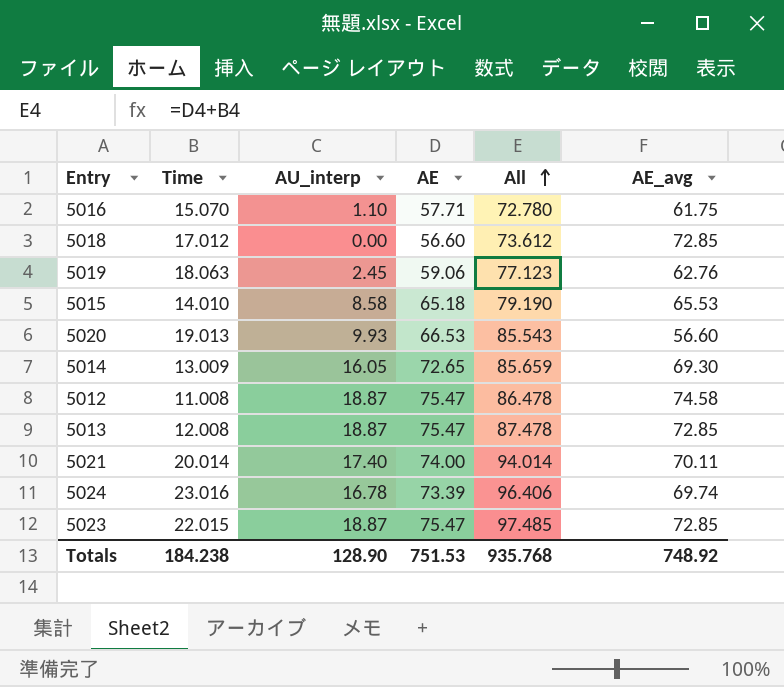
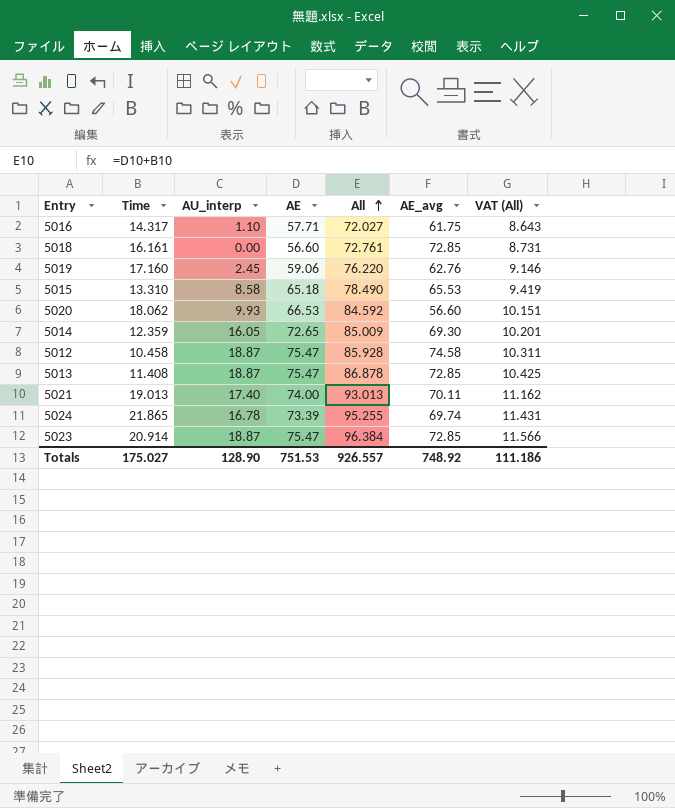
column VAT (All) | formula: none -> [All] * 0.12
5016 | Time: 15.070 -> 14.317
5016 | All: 72.780 -> 72.027
5018 | Time: 17.012 -> 16.161
5018 | All: 73.612 -> 72.761
5019 | Time: 18.063 -> 17.160
5019 | All: 77.123 -> 76.220
5015 | Time: 14.010 -> 13.310
5015 | All: 79.190 -> 78.490
5020 | Time: 19.013 -> 18.062
5020 | All: 85.543 -> 84.592
5014 | Time: 13.009 -> 12.359
5014 | All: 85.659 -> 85.009
5012 | Time: 11.008 -> 10.458
5012 | All: 86.478 -> 85.928
5013 | Time: 12.008 -> 11.408
5013 | All: 87.478 -> 86.878
5021 | Time: 20.014 -> 19.013
5021 | All: 94.014 -> 93.013
5024 | Time: 23.016 -> 21.865
5024 | All: 96.406 -> 95.255
5023 | Time: 22.015 -> 20.914
5023 | All: 97.485 -> 96.384
Totals | Time: 184.238 -> 175.027
Totals | All: 935.768 -> 926.557

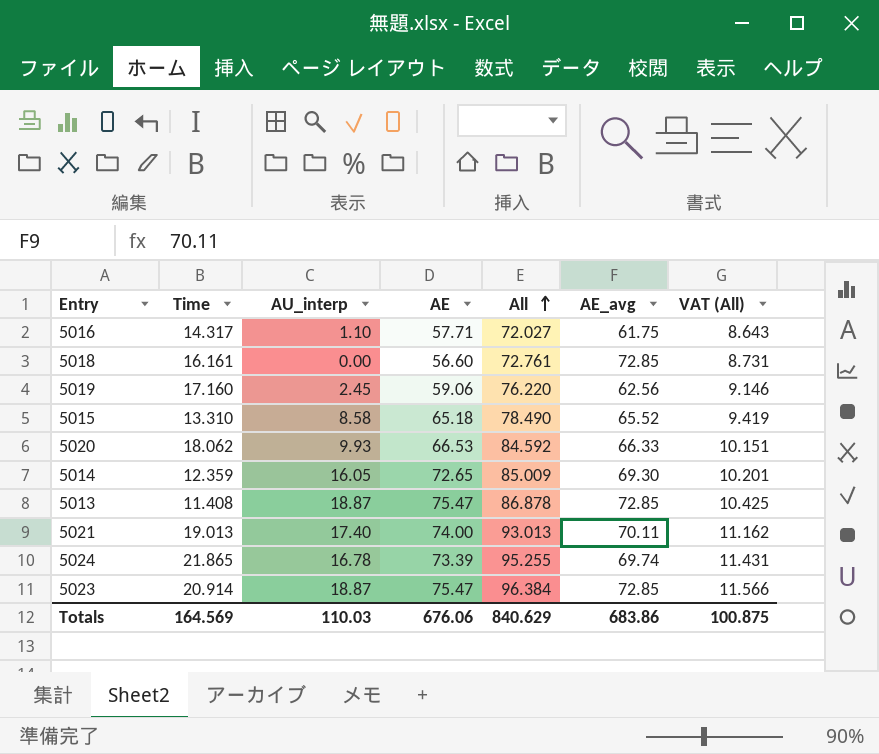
row 5012: 10.458 | 18.87 | 75.47 | 85.928 | 74.58 | 10.311 -> none
5019 | AE_avg: 62.76 -> 62.56
5015 | AE_avg: 65.53 -> 65.52
5020 | AE_avg: 56.60 -> 66.33
Totals | Time: 175.027 -> 164.569
Totals | AU_interp: 128.90 -> 110.03
Totals | AE: 751.53 -> 676.06
Totals | All: 926.557 -> 840.629
Totals | AE_avg: 748.92 -> 683.86
Totals | VAT (All): 111.186 -> 100.875

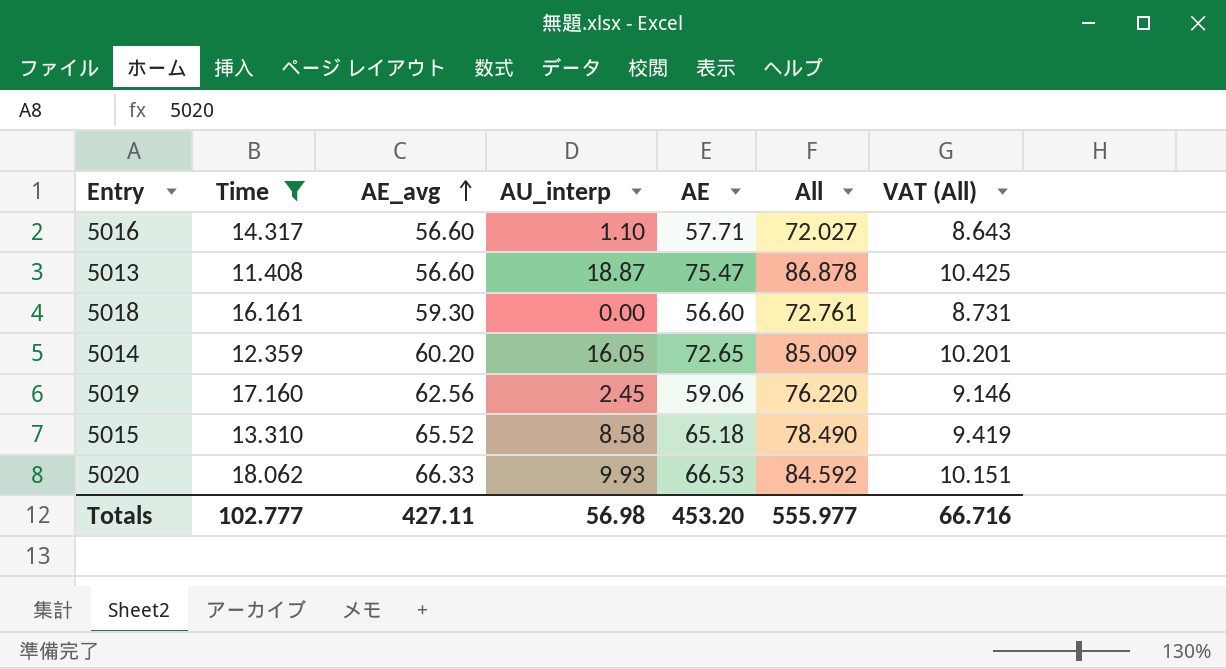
filter: none -> Time <= 18.062
row order: All ascending -> AE_avg ascending
column AE_avg | position: 6 -> 3
5016 | AE_avg: 61.75 -> 56.60
5013 | AE_avg: 72.85 -> 56.60
5018 | AE_avg: 72.85 -> 59.30
5014 | AE_avg: 69.30 -> 60.20
Totals | Time: 164.569 -> 102.777
Totals | AE_avg: 683.86 -> 427.11
Totals | AU_interp: 110.03 -> 56.98
Totals | AE: 676.06 -> 453.20
Totals | All: 840.629 -> 555.977
Totals | VAT (All): 100.875 -> 66.716

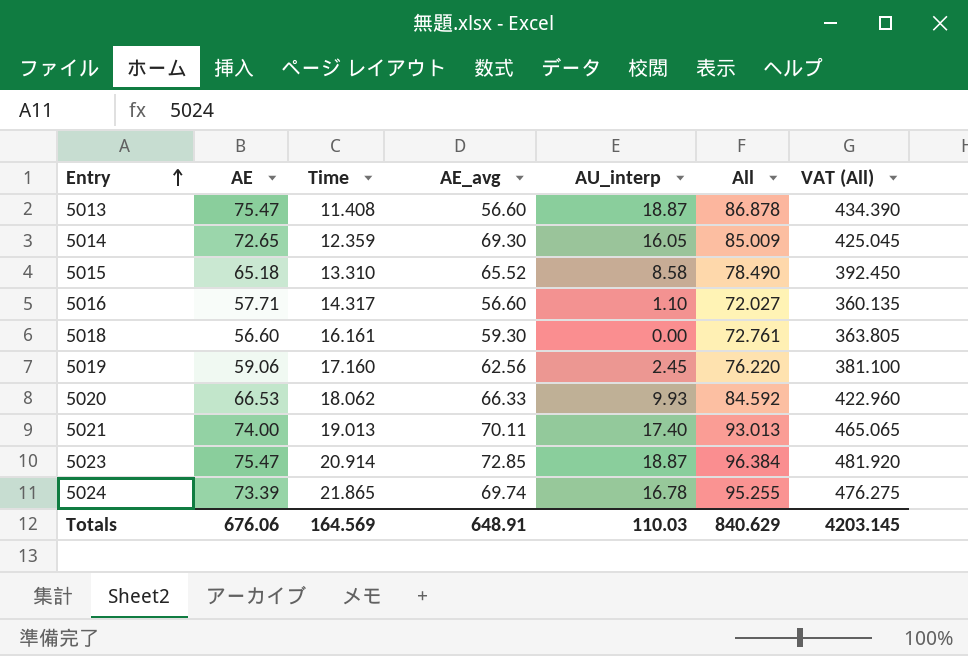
filter: Time <= 18.062 -> none
row order: AE_avg ascending -> Entry ascending
column AE | position: 5 -> 2
column VAT (All) | formula: [All] * 0.12 -> [All] * 5
5014 | AE_avg: 60.20 -> 69.30
Totals | AE: 453.20 -> 676.06
Totals | Time: 102.777 -> 164.569
Totals | AE_avg: 427.11 -> 648.91
Totals | AU_interp: 56.98 -> 110.03
Totals | All: 555.977 -> 840.629
Totals | VAT (All): 66.716 -> 4203.145

